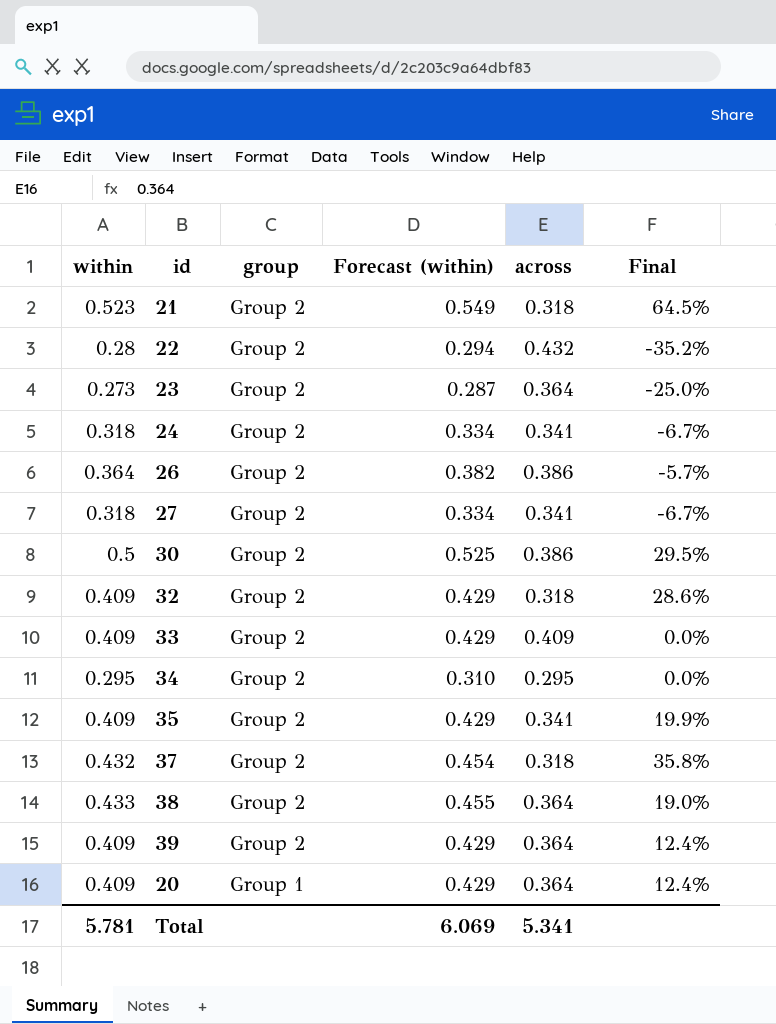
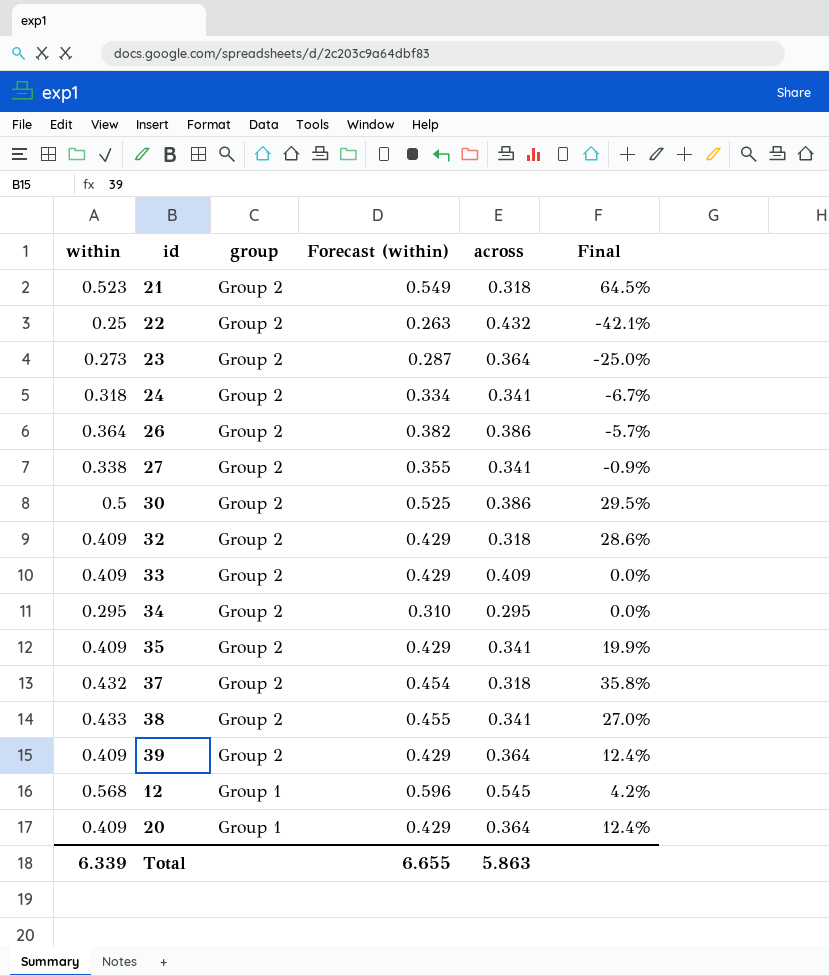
22 | within: 0.28 -> 0.25
22 | Forecast (within): 0.294 -> 0.263
22 | Final: -35.2% -> -42.1%
27 | within: 0.318 -> 0.338
27 | Forecast (within): 0.334 -> 0.355
27 | Final: -6.7% -> -0.9%
38 | across: 0.364 -> 0.341
38 | Final: 19.0% -> 27.0%
row 12: none -> 0.568 | Group 1 | 0.596 | 0.545 | 4.2%
Total | within: 5.781 -> 6.339
Total | Forecast (within): 6.069 -> 6.655
Total | across: 5.341 -> 5.863

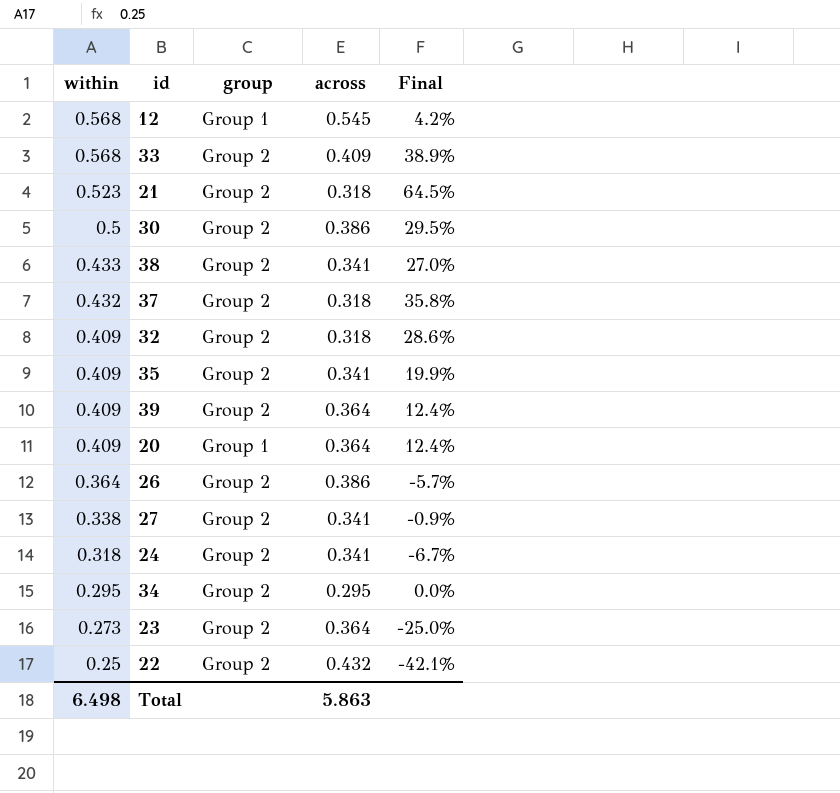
row order: group descending -> within descending
column Forecast (within) | formula: [within] * 1.05 -> none
33 | within: 0.409 -> 0.568
33 | Final: 0.0% -> 38.9%
Total | within: 6.339 -> 6.498

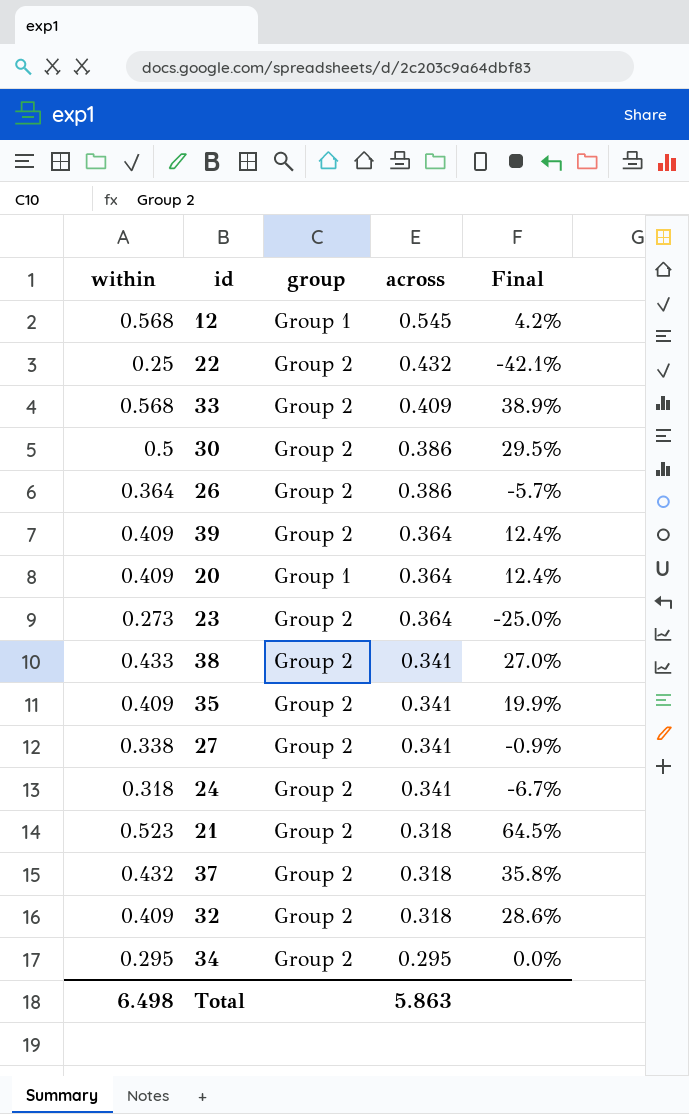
row order: within descending -> across descending

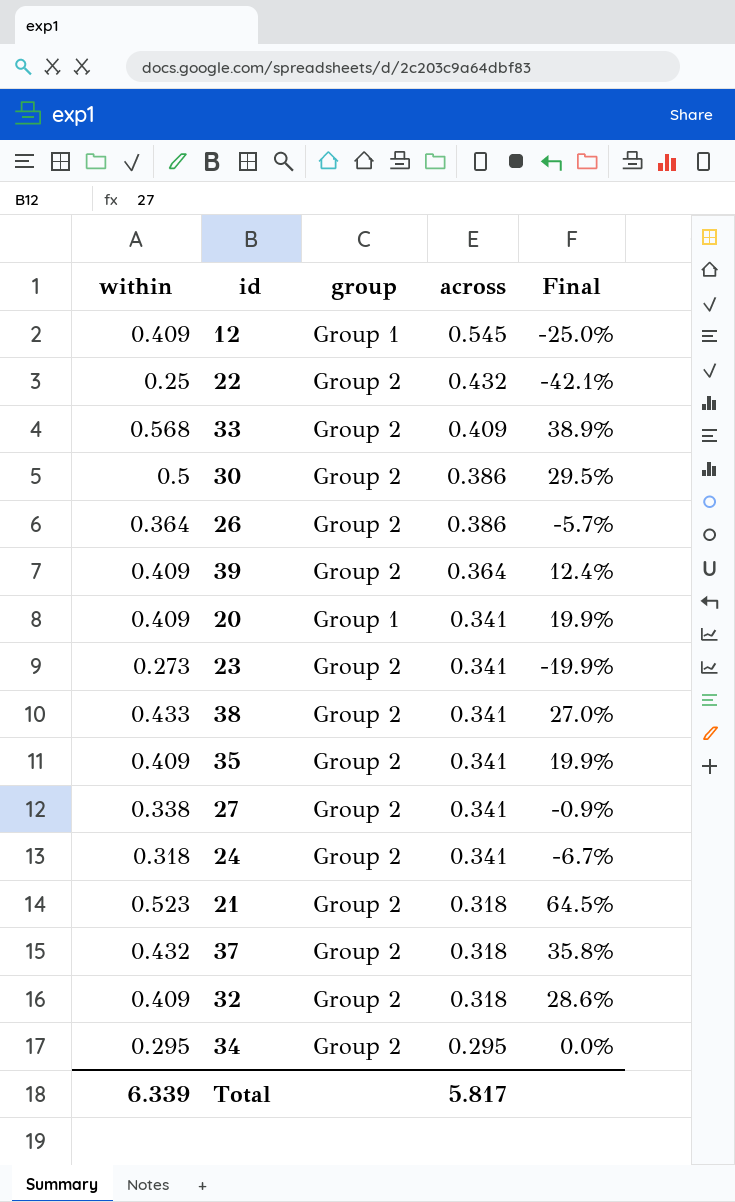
12 | within: 0.568 -> 0.409
12 | Final: 4.2% -> -25.0%
20 | across: 0.364 -> 0.341
20 | Final: 12.4% -> 19.9%
23 | across: 0.364 -> 0.341
23 | Final: -25.0% -> -19.9%
Total | within: 6.498 -> 6.339
Total | across: 5.863 -> 5.817

